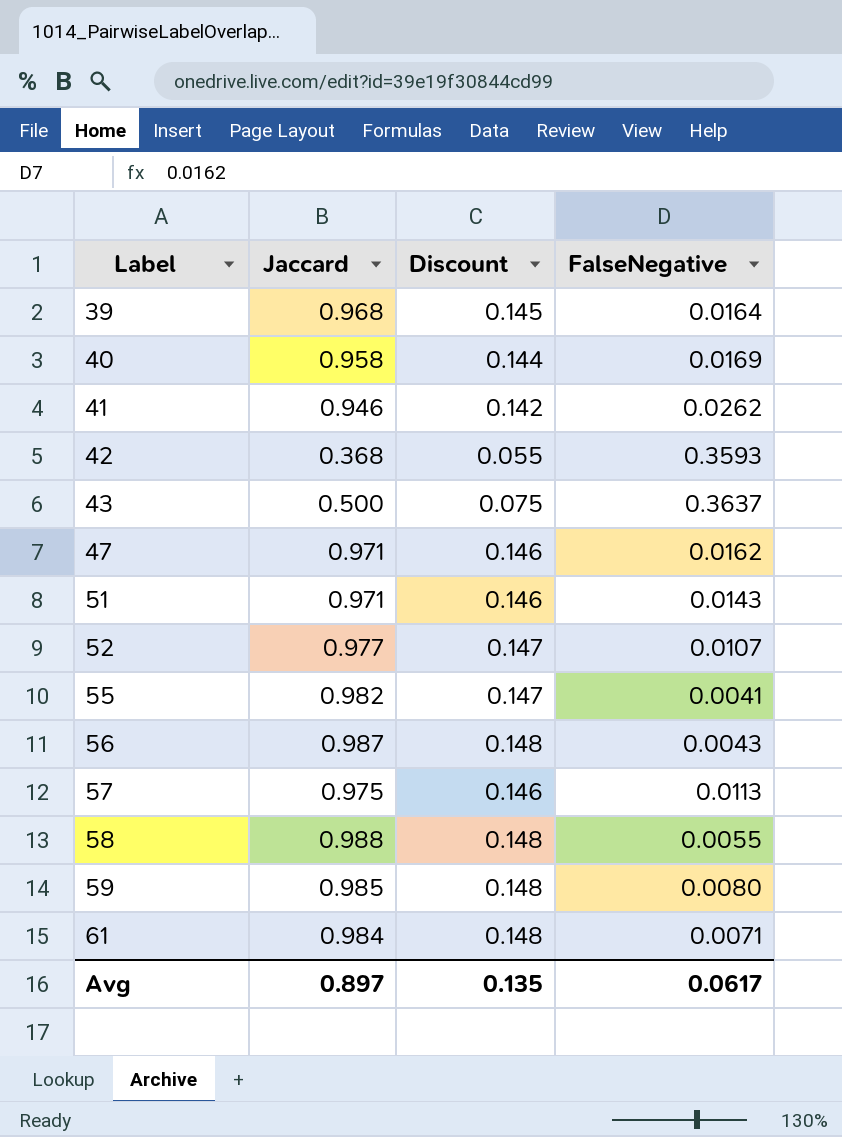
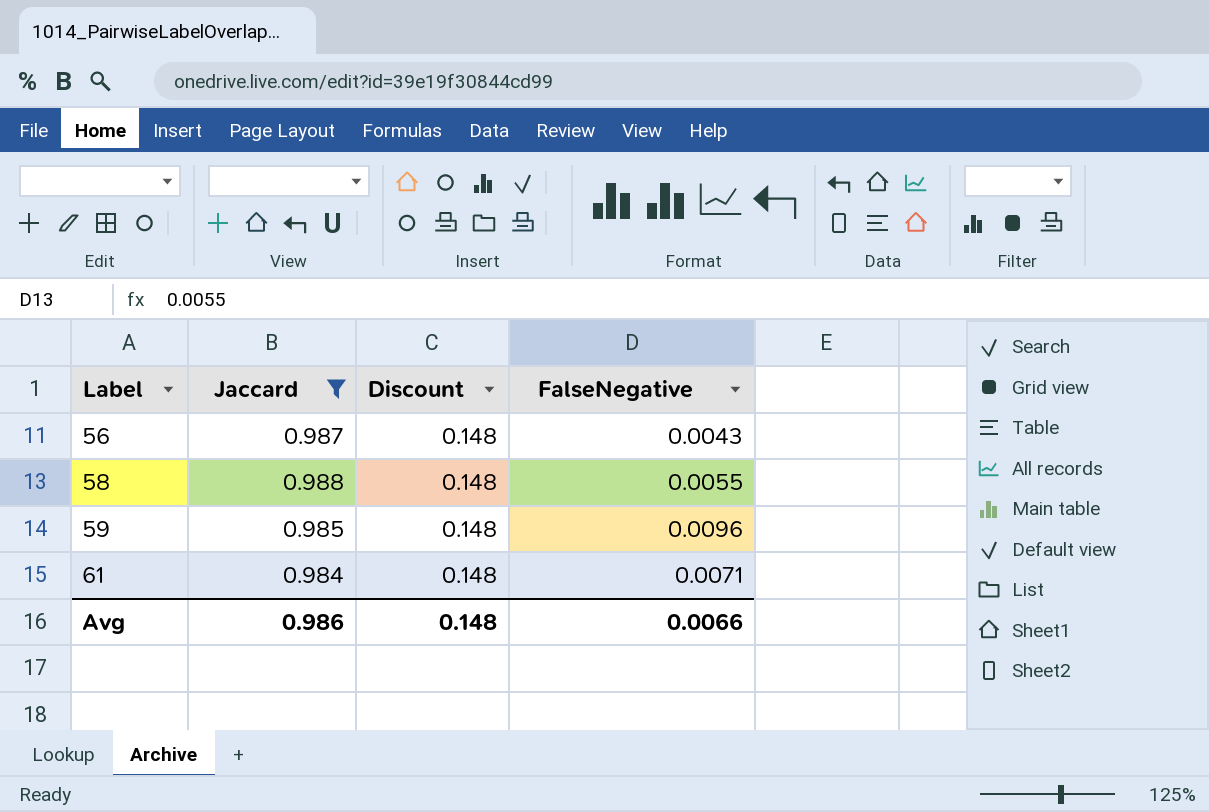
filter: none -> Jaccard >= 0.984
59 | FalseNegative: 0.0080 -> 0.0096
Avg | Jaccard: 0.897 -> 0.986
Avg | Discount: 0.135 -> 0.148
Avg | FalseNegative: 0.0617 -> 0.0066

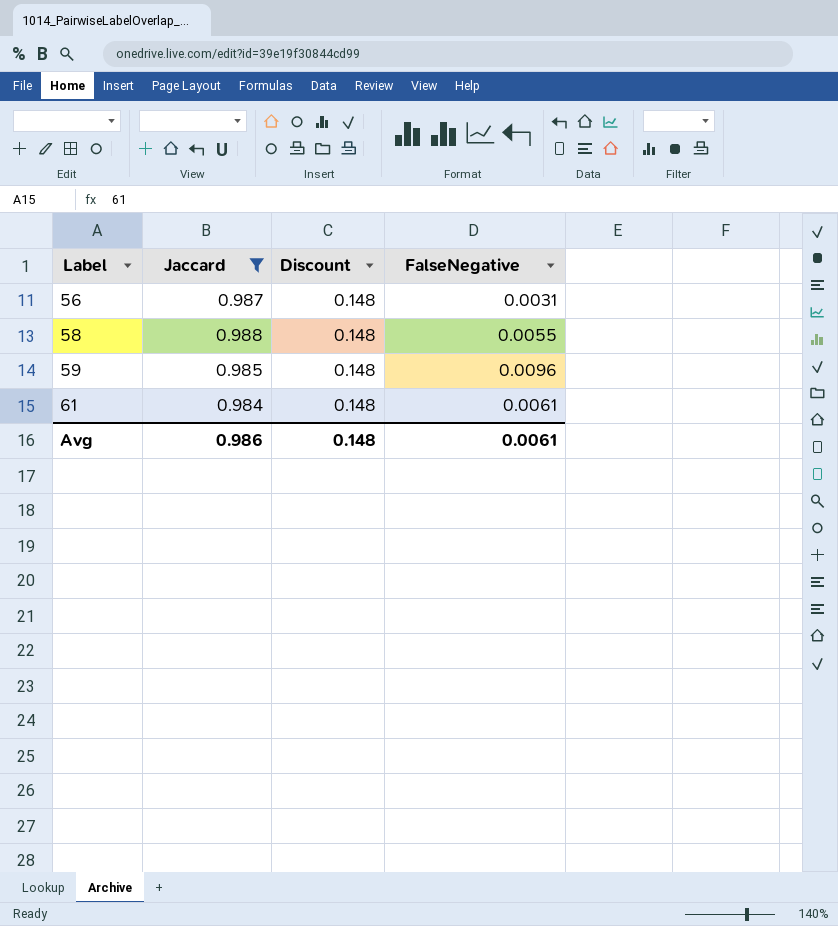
56 | FalseNegative: 0.0043 -> 0.0031
61 | FalseNegative: 0.0071 -> 0.0061
Avg | FalseNegative: 0.0066 -> 0.0061

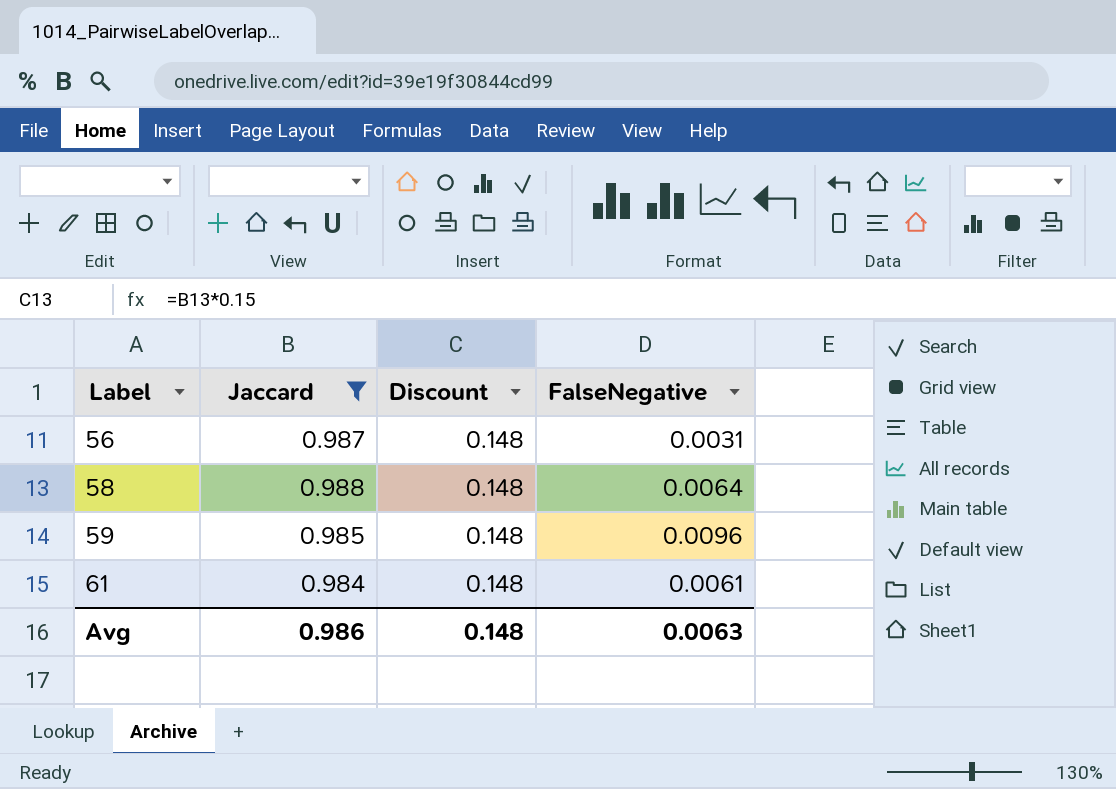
58 | FalseNegative: 0.0055 -> 0.0064
Avg | FalseNegative: 0.0061 -> 0.0063

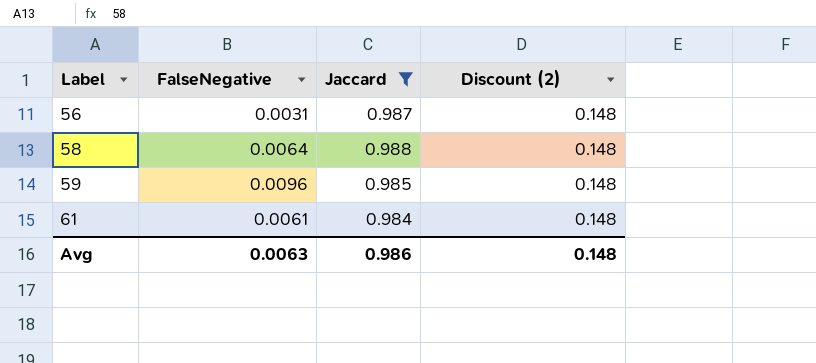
column FalseNegative | position: 4 -> 2
column name: Discount -> Discount (2)

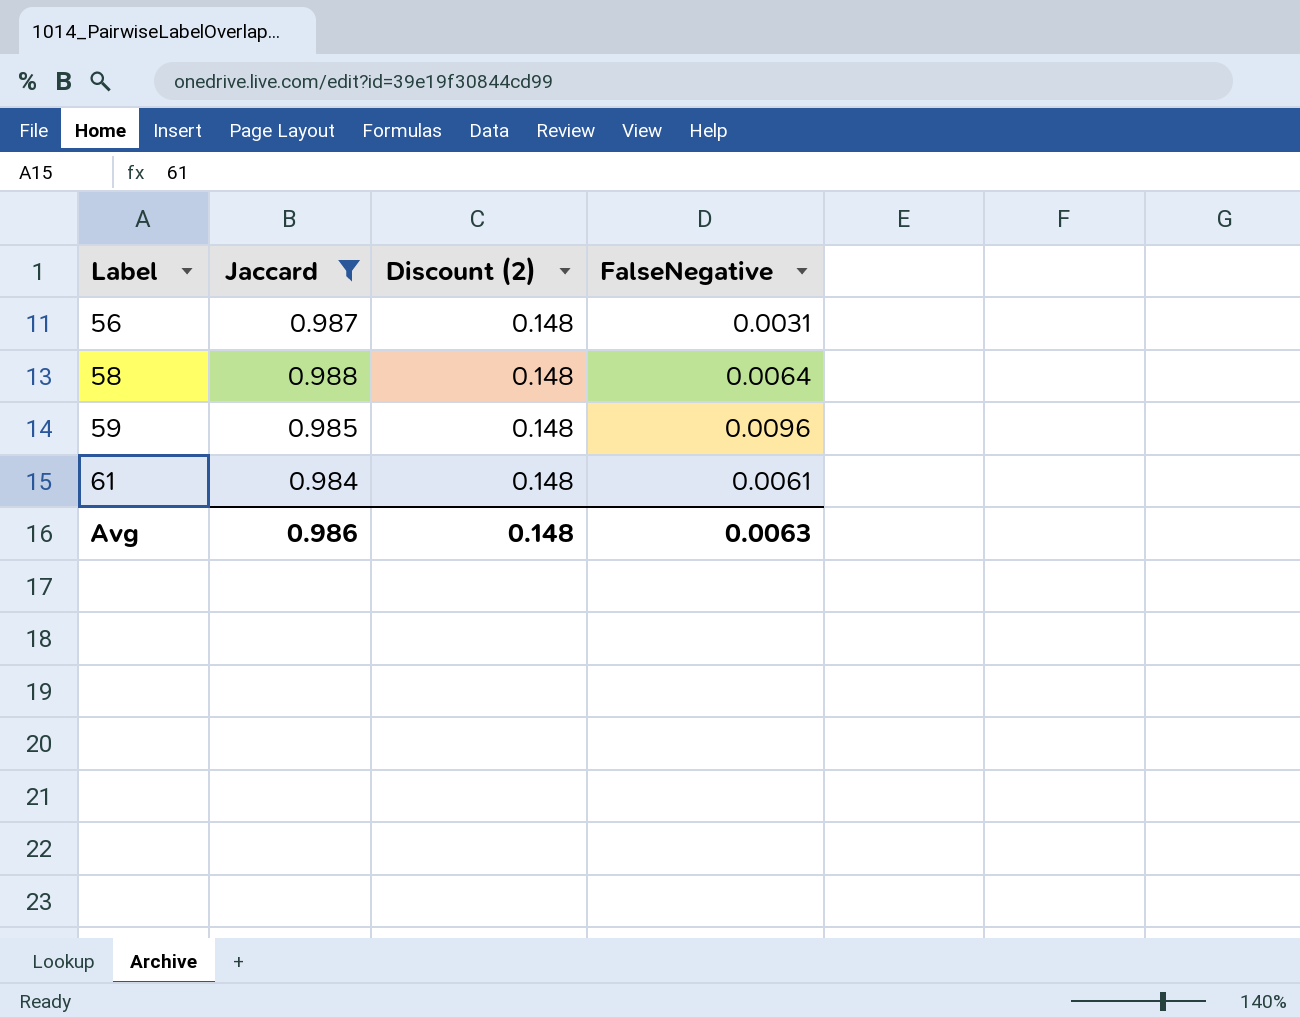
column FalseNegative | position: 2 -> 4

